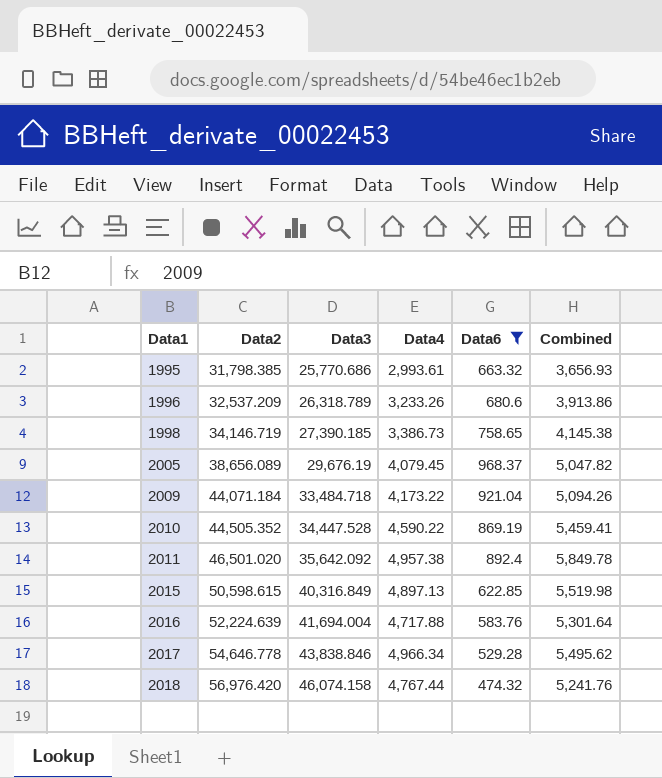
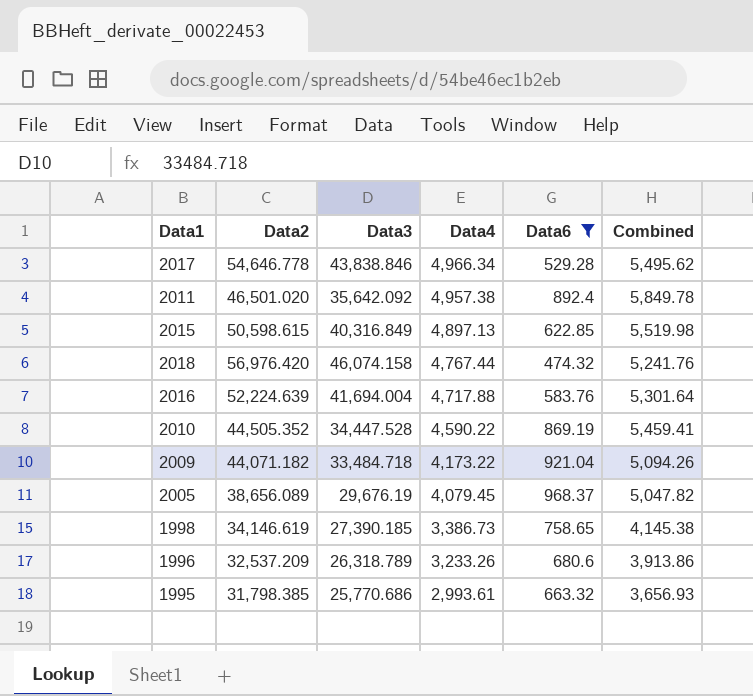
row order: Data1 ascending -> Data4 descending
2009 | Data2: 44,071.184 -> 44,071.182
1998 | Data2: 34,146.719 -> 34,146.619

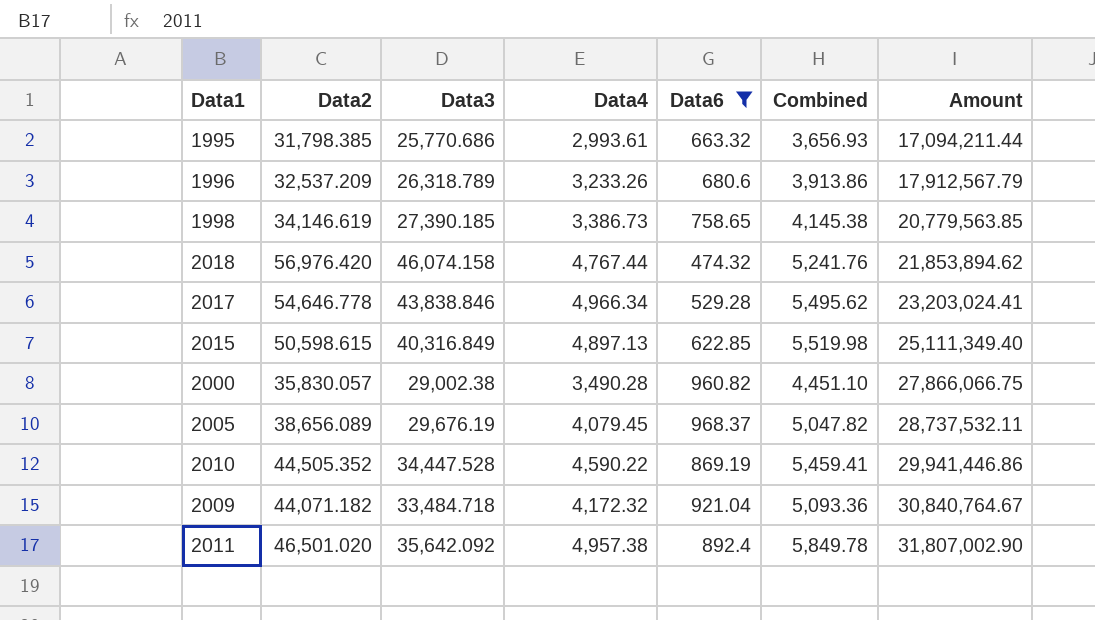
row order: Data4 descending -> Amount ascending
column Amount | formula: none -> [Data3] * [Data6]
row 2016: 52,224.639 | 41,694.004 | 4,717.88 | 583.76 | 5,301.64 -> none
row 2000: none -> 35,830.057 | 29,002.38 | 3,490.28 | 960.82 | 4,451.10 | 27,866,066.75
2009 | Data4: 4,173.22 -> 4,172.32
2009 | Combined: 5,094.26 -> 5,093.36

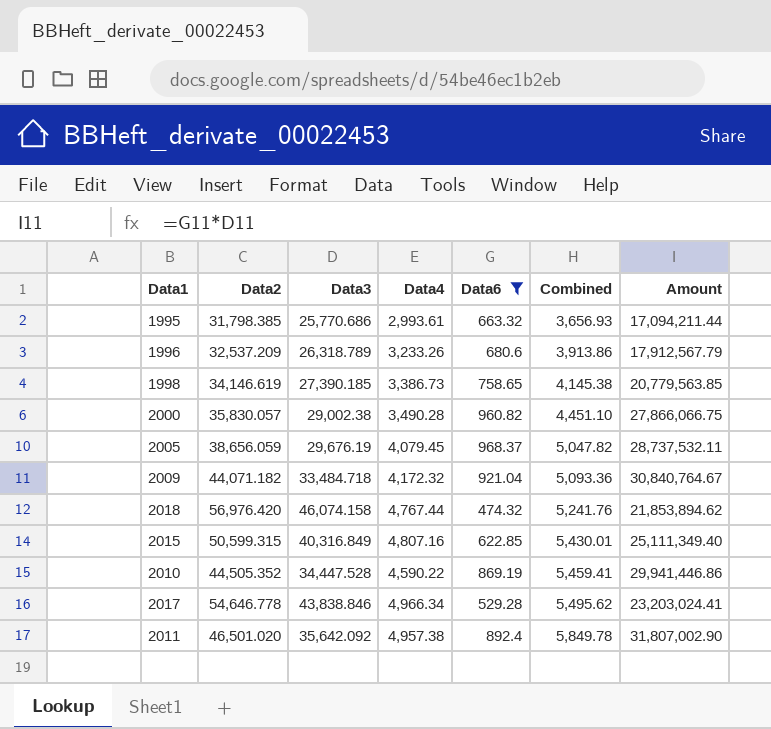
row order: Amount ascending -> Combined ascending
2005 | Data2: 38,656.089 -> 38,656.059
2015 | Data2: 50,598.615 -> 50,599.315
2015 | Data4: 4,897.13 -> 4,807.16
2015 | Combined: 5,519.98 -> 5,430.01

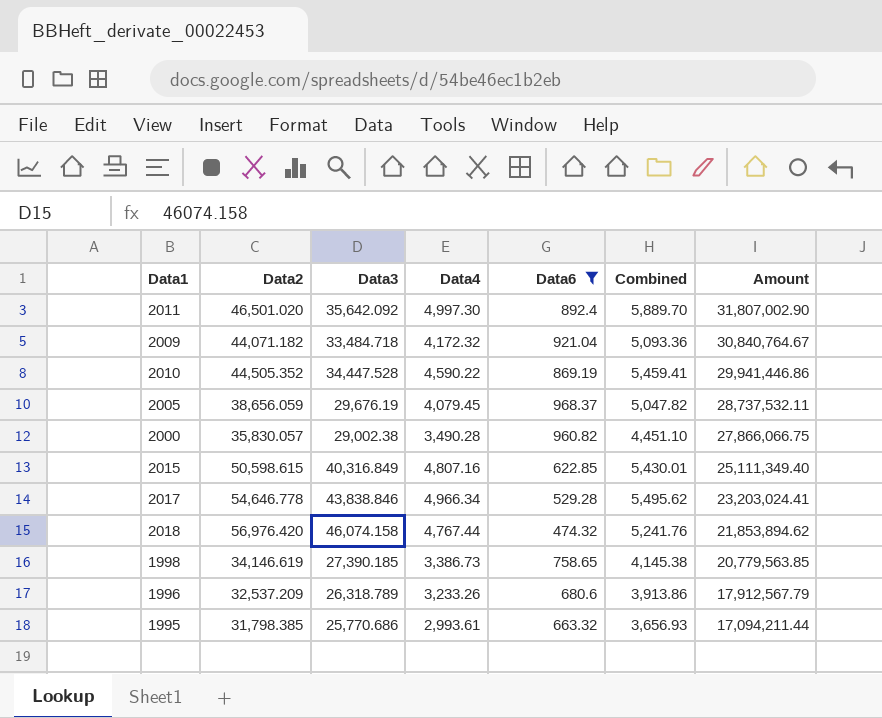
row order: Combined ascending -> Amount descending
2011 | Data4: 4,957.38 -> 4,997.30
2011 | Combined: 5,849.78 -> 5,889.70
2015 | Data2: 50,599.315 -> 50,598.615

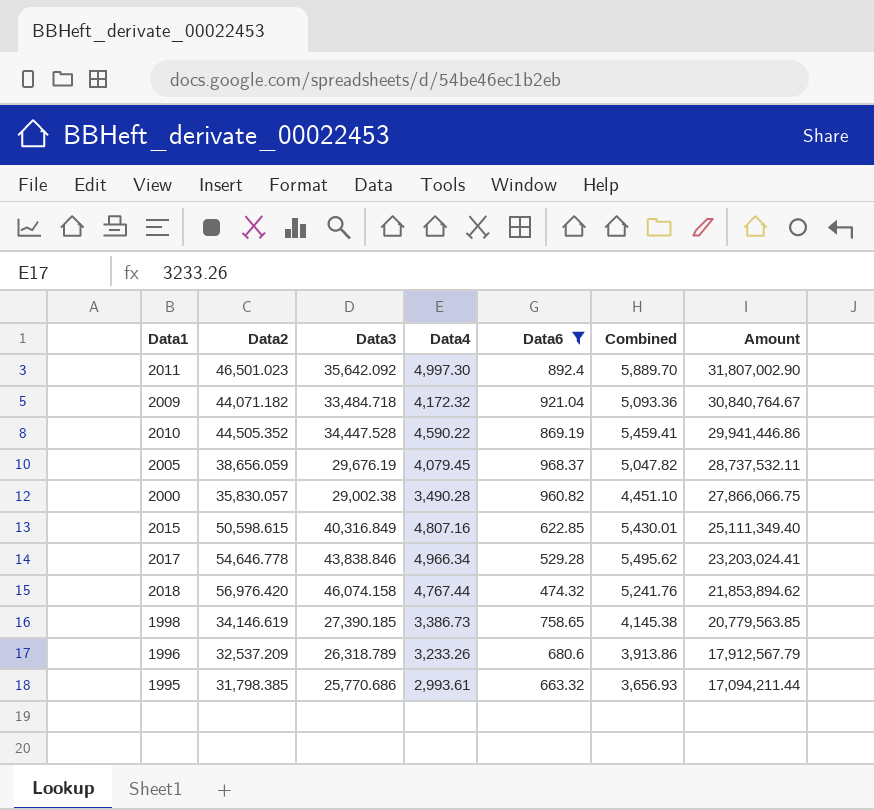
2011 | Data2: 46,501.020 -> 46,501.023

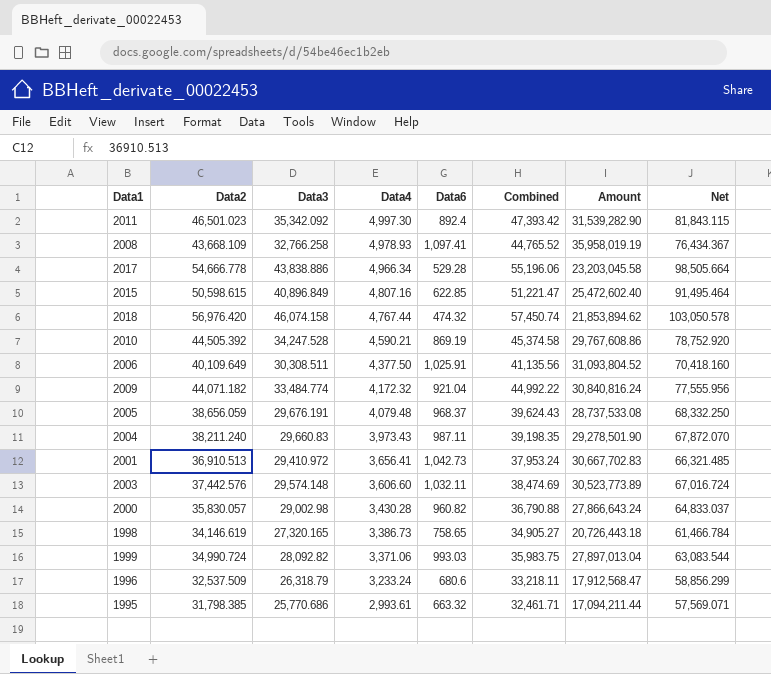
filter: Data6 <= 968.37 -> none
row order: Amount descending -> Data4 descending
column Combined | formula: [Data4] + [Data6] -> [Data2] + [Data6]
column Net | formula: none -> [Data2] + [Data3]
2011 | Data3: 35,642.092 -> 35,342.092
2011 | Amount: 31,807,002.90 -> 31,539,282.90
2017 | Data2: 54,646.778 -> 54,666.778
2017 | Data3: 43,838.846 -> 43,838.886
2017 | Amount: 23,203,024.41 -> 23,203,045.58
2015 | Data3: 40,316.849 -> 40,896.849
2015 | Amount: 25,111,349.40 -> 25,472,602.40
2010 | Data2: 44,505.352 -> 44,505.392
2010 | Data3: 34,447.528 -> 34,247.528
2010 | Data4: 4,590.22 -> 4,590.21
2010 | Amount: 29,941,446.86 -> 29,767,608.86
2009 | Data3: 33,484.718 -> 33,484.774
2009 | Amount: 30,840,764.67 -> 30,840,816.24
2005 | Data3: 29,676.19 -> 29,676.191
2005 | Data4: 4,079.45 -> 4,079.48
2005 | Amount: 28,737,532.11 -> 28,737,533.08
2000 | Data3: 29,002.38 -> 29,002.98
2000 | Data4: 3,490.28 -> 3,430.28
2000 | Amount: 27,866,066.75 -> 27,866,643.24
1998 | Data3: 27,390.185 -> 27,320.165
1998 | Amount: 20,779,563.85 -> 20,726,443.18
1996 | Data2: 32,537.209 -> 32,537.509
1996 | Data3: 26,318.789 -> 26,318.79
1996 | Data4: 3,233.26 -> 3,233.24
1996 | Amount: 17,912,567.79 -> 17,912,568.47

